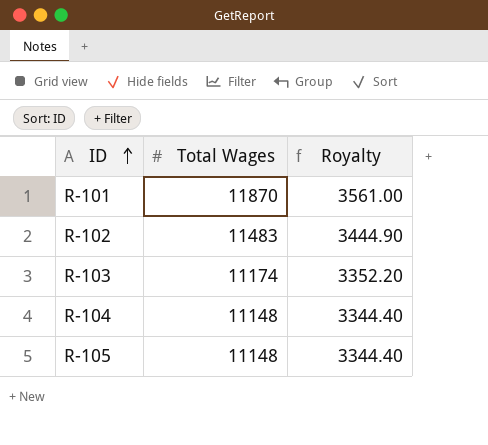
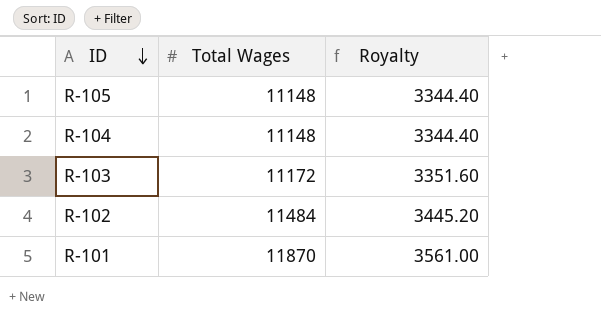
row order: ID ascending -> ID descending
R-103 | Total Wages: 11174 -> 11172
R-103 | Royalty: 3352.20 -> 3351.60
R-102 | Total Wages: 11483 -> 11484
R-102 | Royalty: 3444.90 -> 3445.20

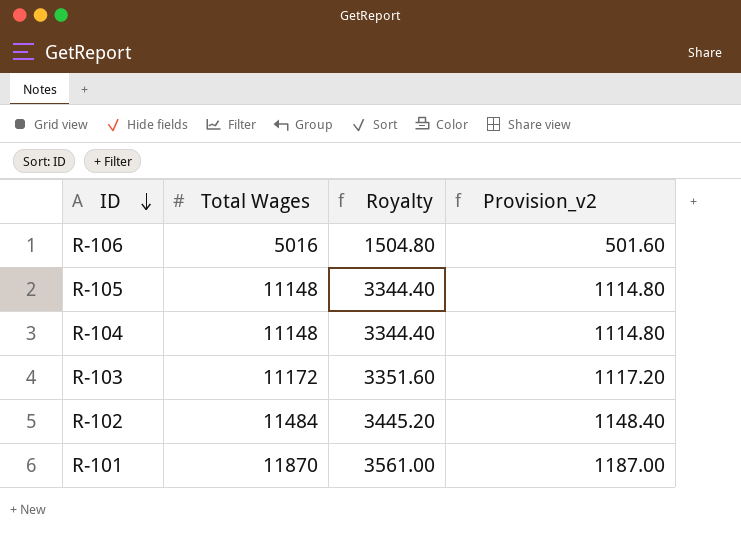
column Provision_v2 | formula: none -> [Total Wages] * 0.1
row R-106: none -> 5016 | 1504.80 | 501.60

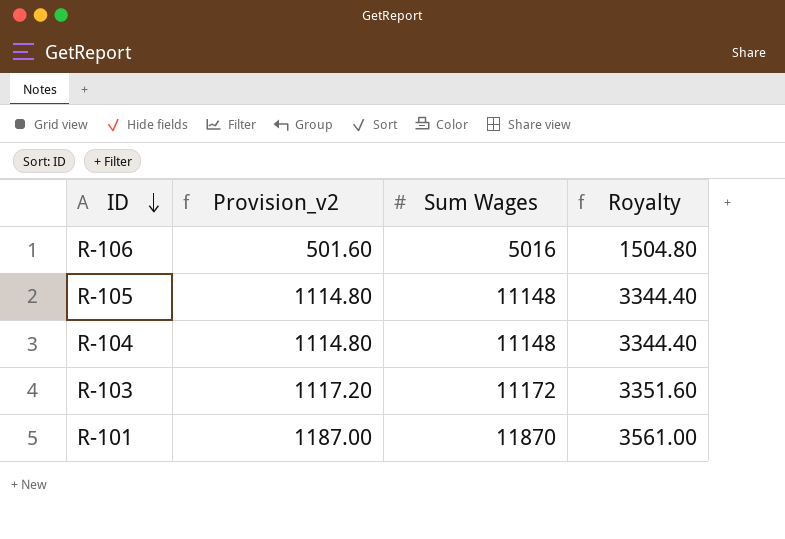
column Provision_v2 | position: 4 -> 2
column name: Total Wages -> Sum Wages
row R-102: 11484 | 3445.20 | 1148.40 -> none

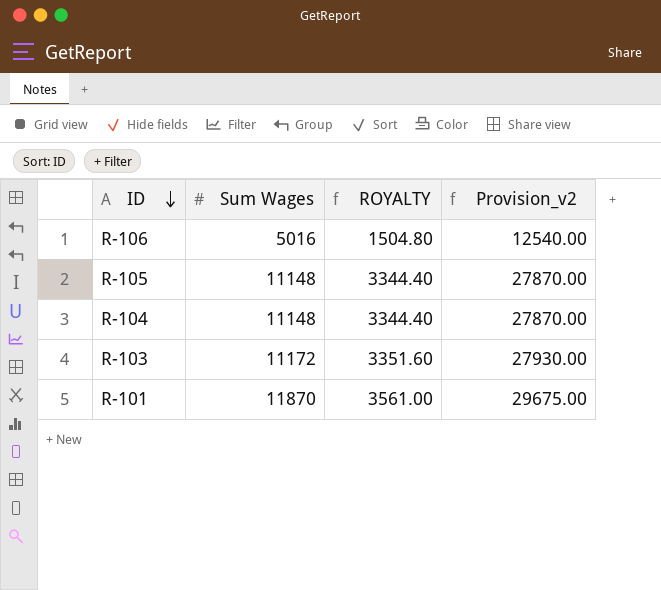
column name: Royalty -> ROYALTY
column Provision_v2 | formula: [Sum Wages] * 0.1 -> [Sum Wages] * 2.5
column Provision_v2 | position: 2 -> 4

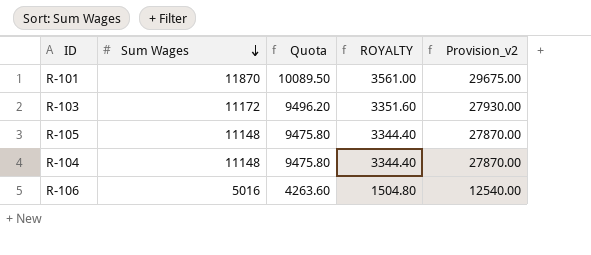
row order: ID descending -> Sum Wages descending
column Quota | formula: none -> [Sum Wages] * 0.85

